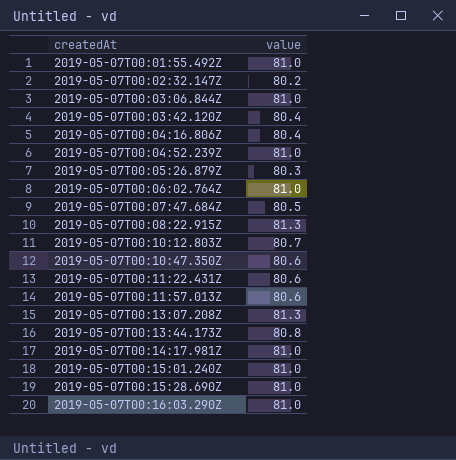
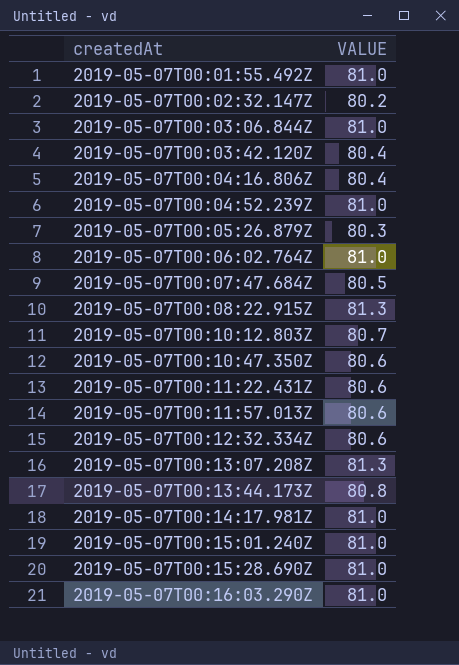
column name: value -> VALUE
row 2019-05-07T00:12:32.334Z: none -> 80.6

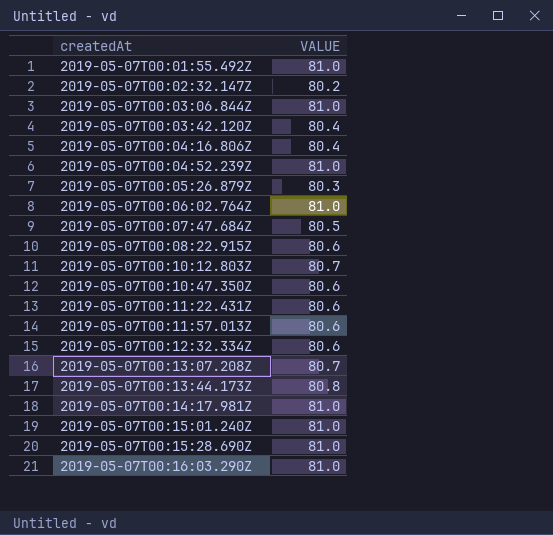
2019-05-07T00:08:22.915Z | VALUE: 81.3 -> 80.6
2019-05-07T00:13:07.208Z | VALUE: 81.3 -> 80.7

